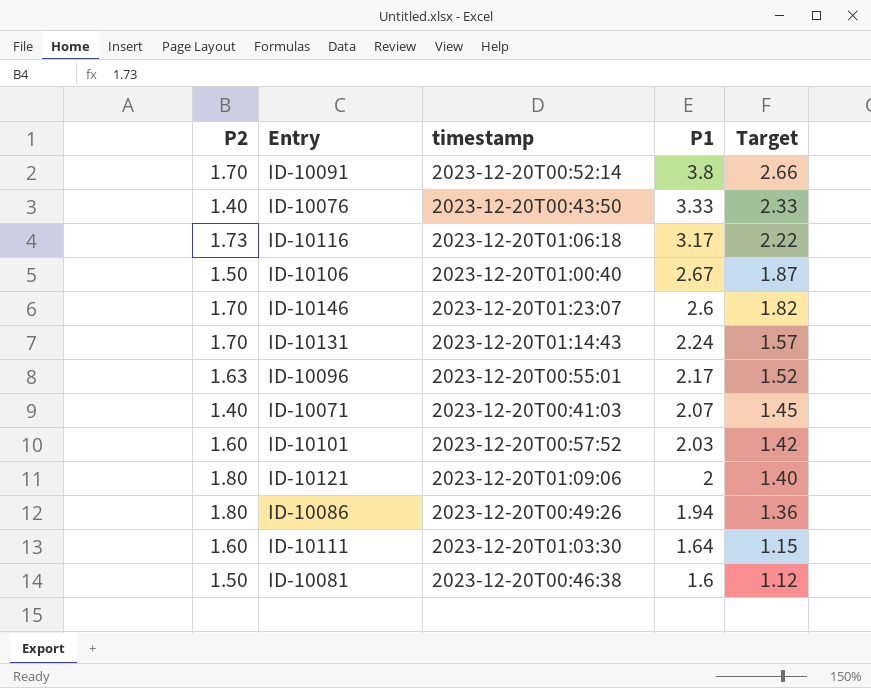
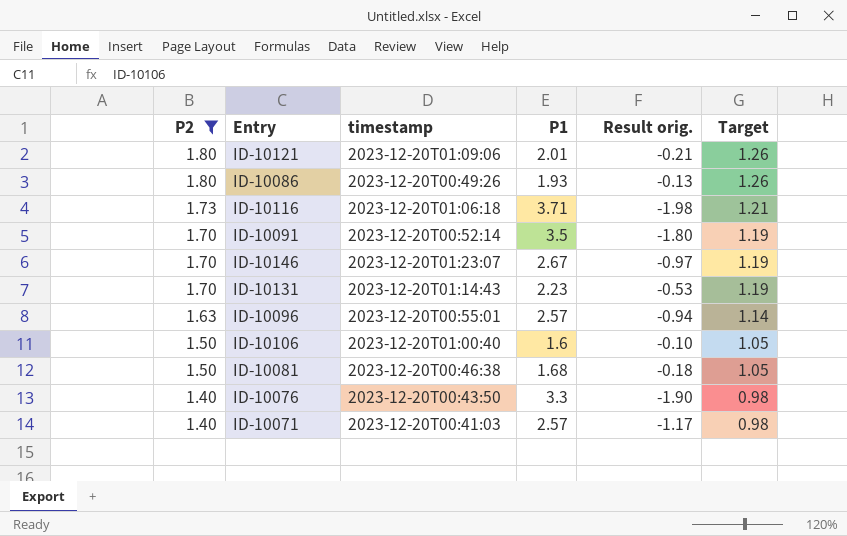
filter: none -> P2 != 1.60
row order: P1 descending -> P2 descending
column Result orig. | formula: none -> [P2] - [P1]
column Target | formula: [P1] * 0.7 -> [P2] * 0.7
ID-10121 | P1: 2 -> 2.01
ID-10086 | P1: 1.94 -> 1.93
ID-10116 | P1: 3.17 -> 3.71
ID-10091 | P1: 3.8 -> 3.5
ID-10146 | P1: 2.6 -> 2.67
ID-10131 | P1: 2.24 -> 2.23
ID-10096 | P1: 2.17 -> 2.57
ID-10106 | P1: 2.67 -> 1.6
ID-10081 | P1: 1.6 -> 1.68
ID-10076 | P1: 3.33 -> 3.3
ID-10071 | P1: 2.07 -> 2.57

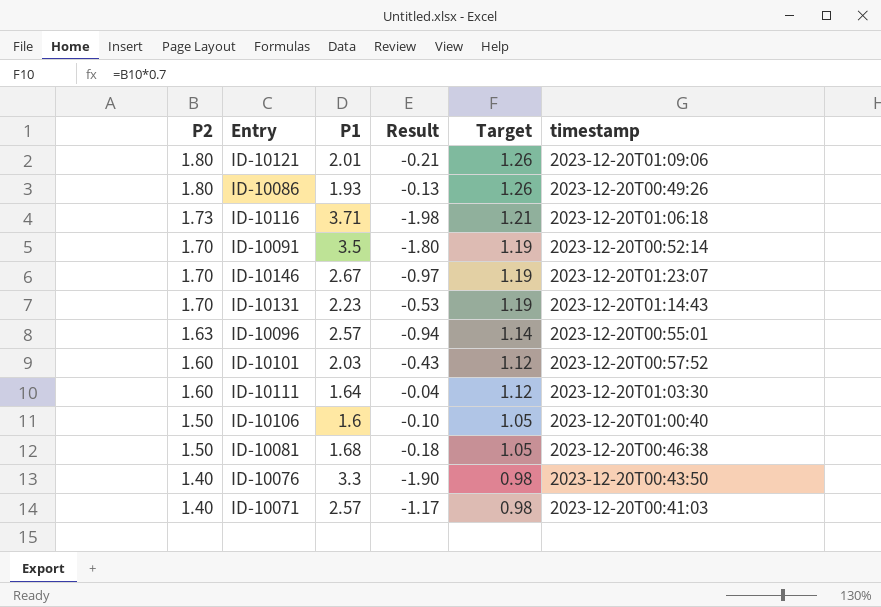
filter: P2 != 1.60 -> none
column name: Result orig. -> Result
column timestamp | position: 3 -> 6

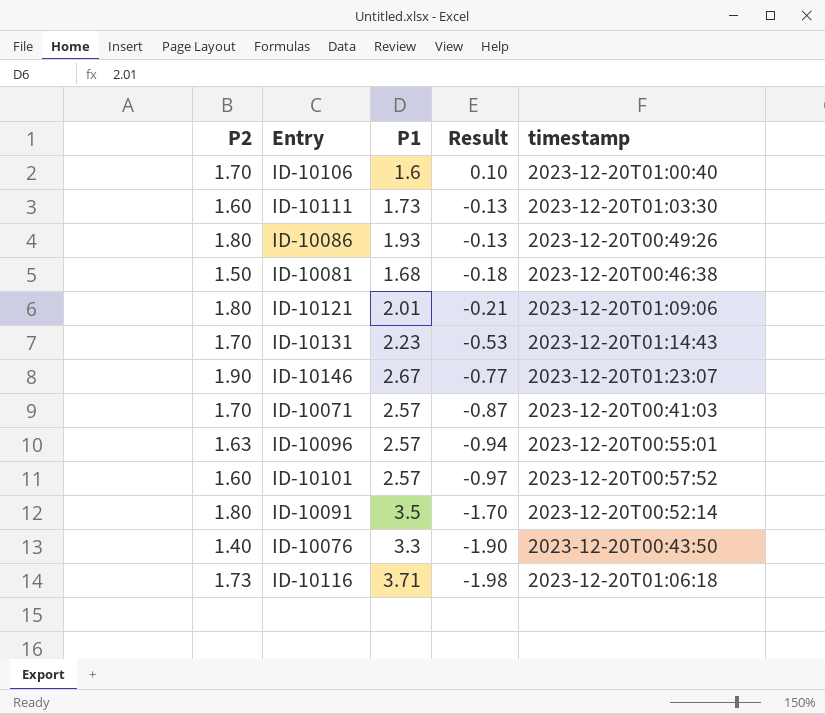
row order: P2 descending -> Result descending
column Target | formula: [P2] * 0.7 -> none
ID-10106 | P2: 1.50 -> 1.70
ID-10106 | Result: -0.10 -> 0.10
ID-10111 | P1: 1.64 -> 1.73
ID-10111 | Result: -0.04 -> -0.13
ID-10146 | P2: 1.70 -> 1.90
ID-10146 | Result: -0.97 -> -0.77
ID-10071 | P2: 1.40 -> 1.70
ID-10071 | Result: -1.17 -> -0.87
ID-10101 | P1: 2.03 -> 2.57
ID-10101 | Result: -0.43 -> -0.97
ID-10091 | P2: 1.70 -> 1.80
ID-10091 | Result: -1.80 -> -1.70

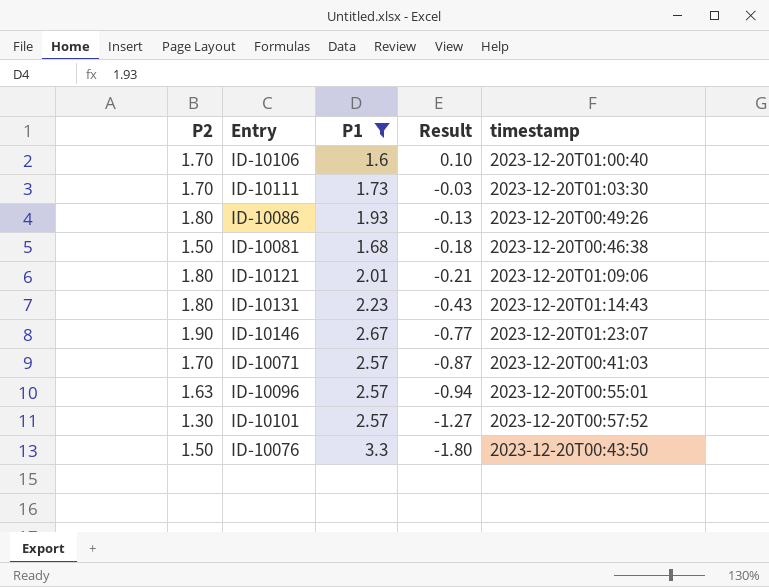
filter: none -> P1 <= 3.3
ID-10111 | P2: 1.60 -> 1.70
ID-10111 | Result: -0.13 -> -0.03
ID-10131 | P2: 1.70 -> 1.80
ID-10131 | Result: -0.53 -> -0.43
ID-10101 | P2: 1.60 -> 1.30
ID-10101 | Result: -0.97 -> -1.27
ID-10076 | P2: 1.40 -> 1.50
ID-10076 | Result: -1.90 -> -1.80

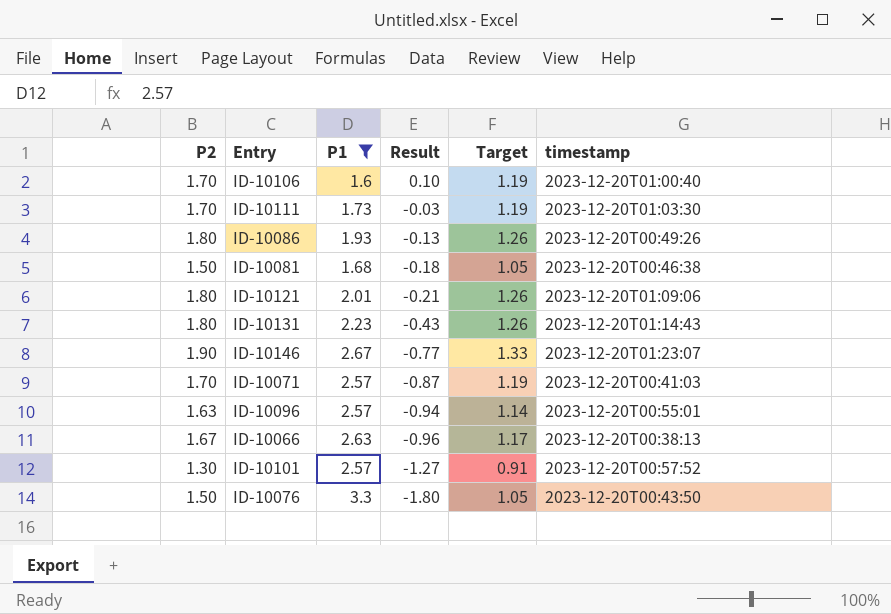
column Target | formula: none -> [P2] * 0.7
row ID-10066: none -> 1.67 | 2.63 | -0.96 | 1.17 | 2023-12-20T00:38:13

